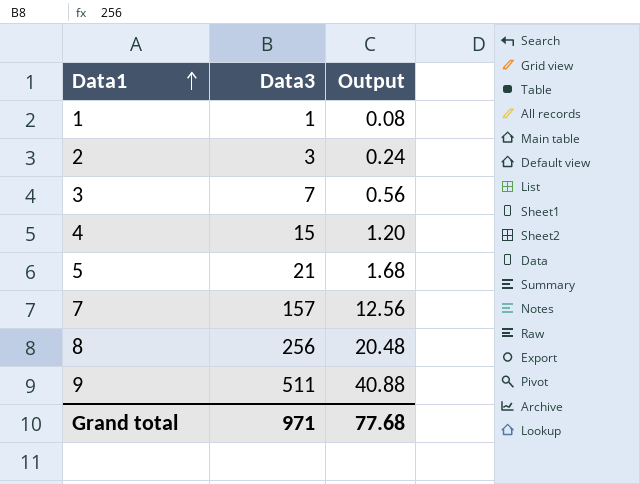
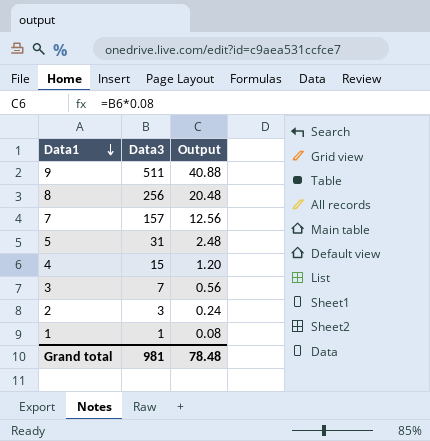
row order: Data1 ascending -> Data1 descending
5 | Data3: 21 -> 31
5 | Output: 1.68 -> 2.48
Grand total | Data3: 971 -> 981
Grand total | Output: 77.68 -> 78.48

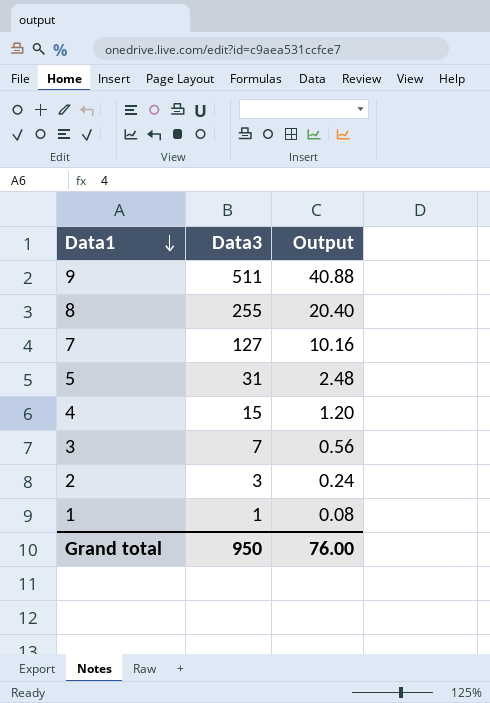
8 | Data3: 256 -> 255
8 | Output: 20.48 -> 20.40
7 | Data3: 157 -> 127
7 | Output: 12.56 -> 10.16
Grand total | Data3: 981 -> 950
Grand total | Output: 78.48 -> 76.00

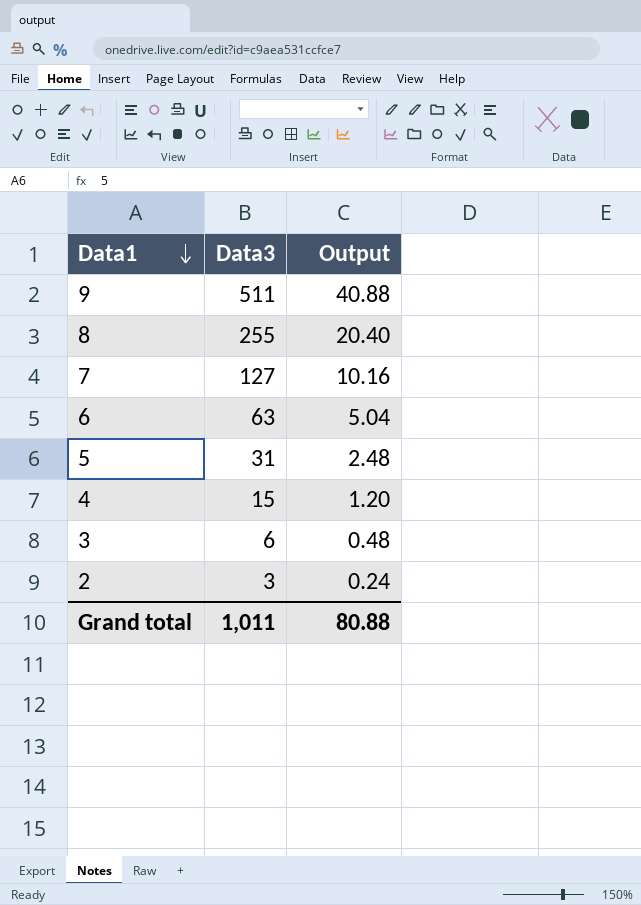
row 1: 1 | 0.08 -> none
row 6: none -> 63 | 5.04
3 | Data3: 7 -> 6
3 | Output: 0.56 -> 0.48
Grand total | Data3: 950 -> 1,011
Grand total | Output: 76.00 -> 80.88

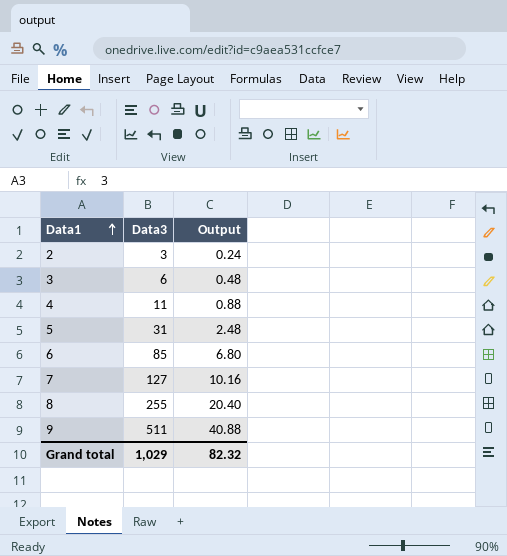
row order: Data1 descending -> Data1 ascending
4 | Data3: 15 -> 11
4 | Output: 1.20 -> 0.88
6 | Data3: 63 -> 85
6 | Output: 5.04 -> 6.80
Grand total | Data3: 1,011 -> 1,029
Grand total | Output: 80.88 -> 82.32

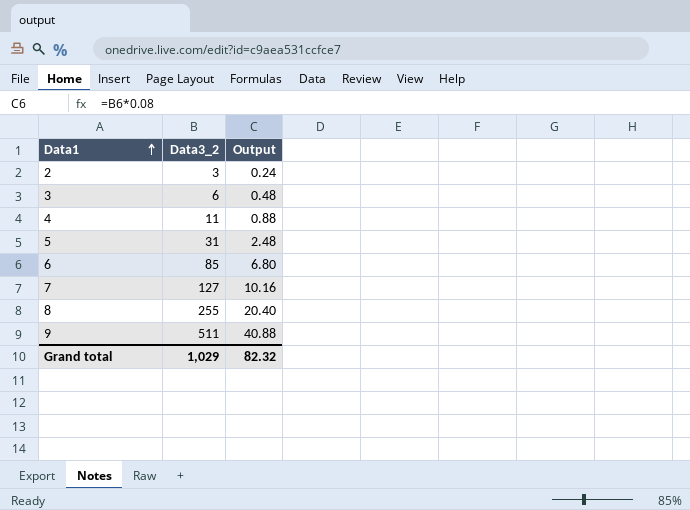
column name: Data3 -> Data3_2

